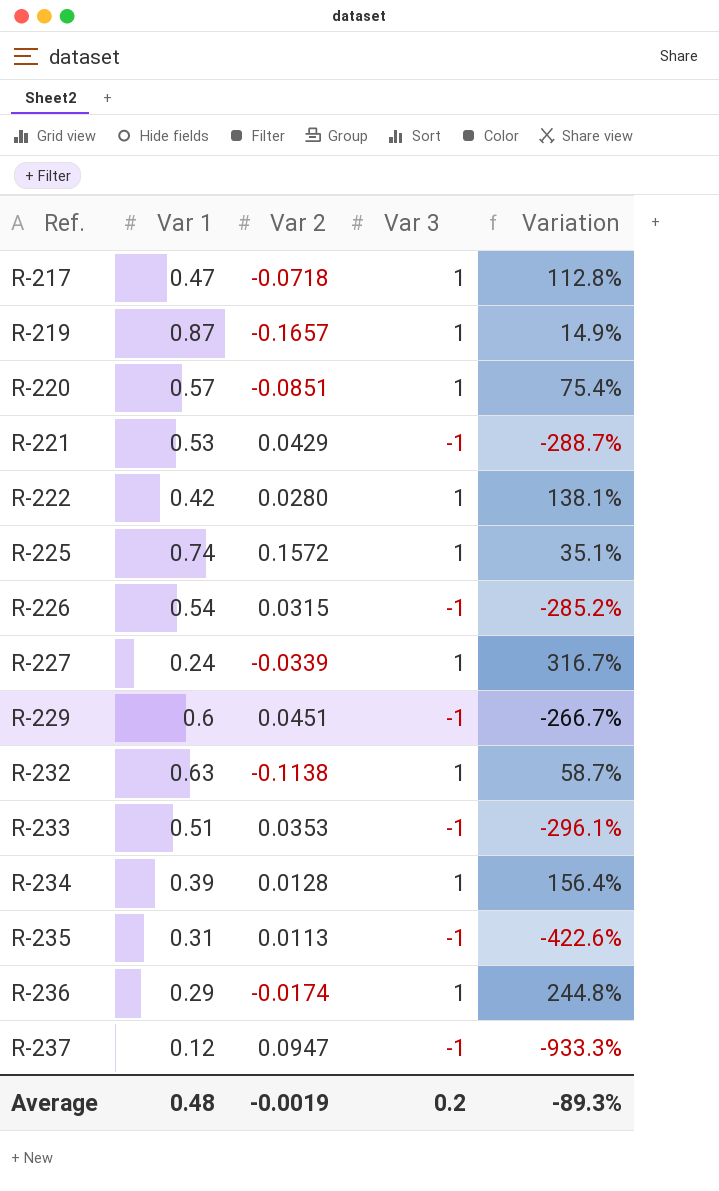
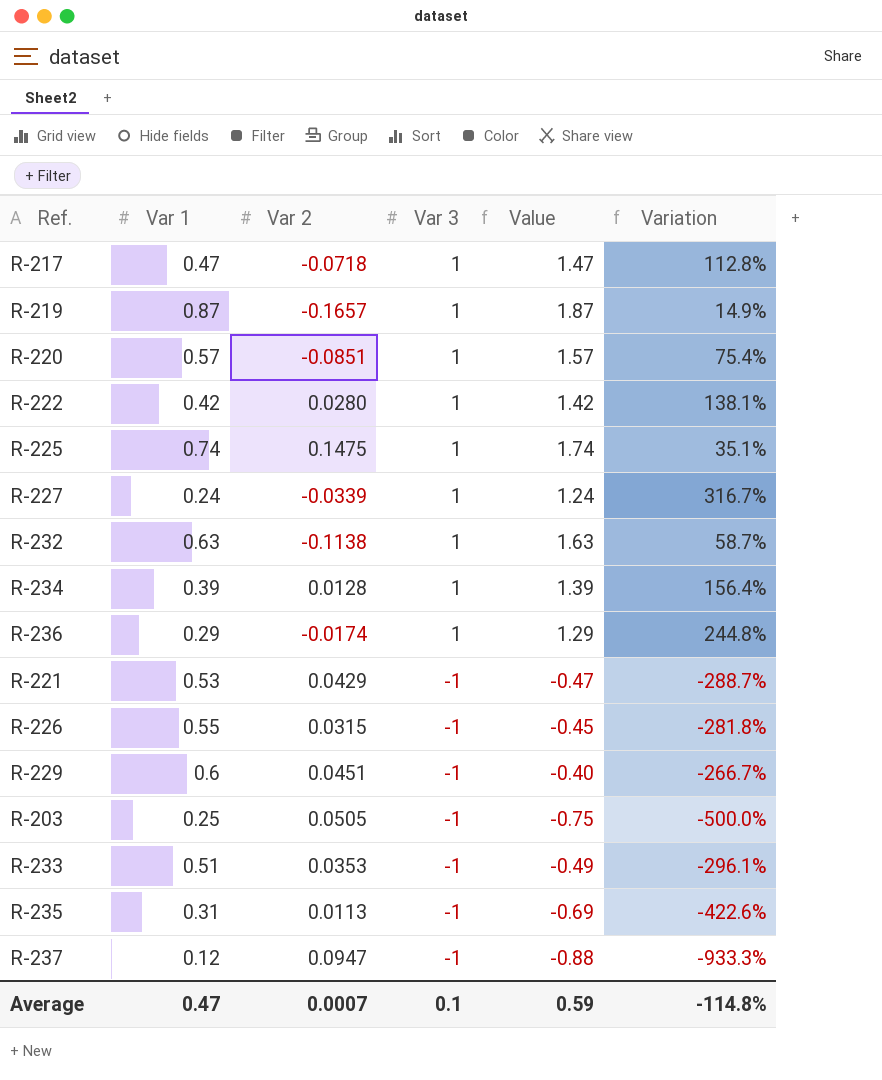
row order: Ref. ascending -> Var 3 descending
column Value | formula: none -> [Var 1] + [Var 3]
R-225 | Var 2: 0.1572 -> 0.1475
R-226 | Var 1: 0.54 -> 0.55
R-226 | Variation: -285.2% -> -281.8%
row R-203: none -> 0.25 | 0.0505 | -1 | -0.75 | -500.0%
Average | Var 1: 0.48 -> 0.47
Average | Var 2: -0.0019 -> 0.0007
Average | Var 3: 0.2 -> 0.1
Average | Variation: -89.3% -> -114.8%

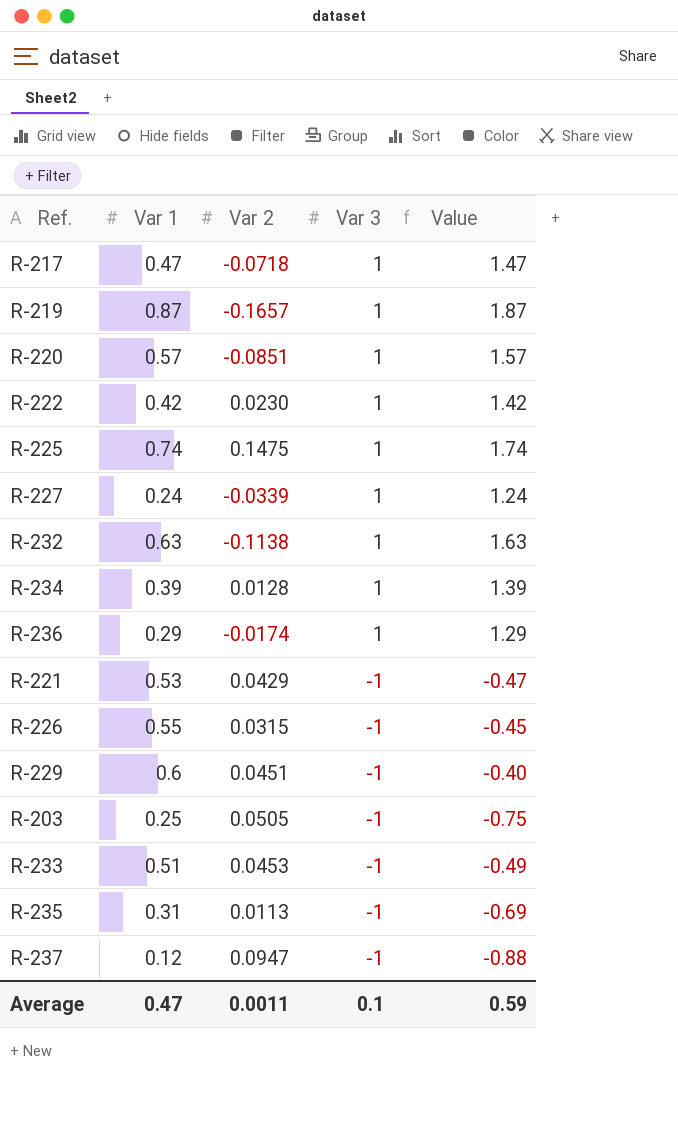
column Variation | formula: ([Var 3] - [Var 1]) / [Var 1] -> none
R-222 | Var 2: 0.0280 -> 0.0230
R-233 | Var 2: 0.0353 -> 0.0453
Average | Var 2: 0.0007 -> 0.0011

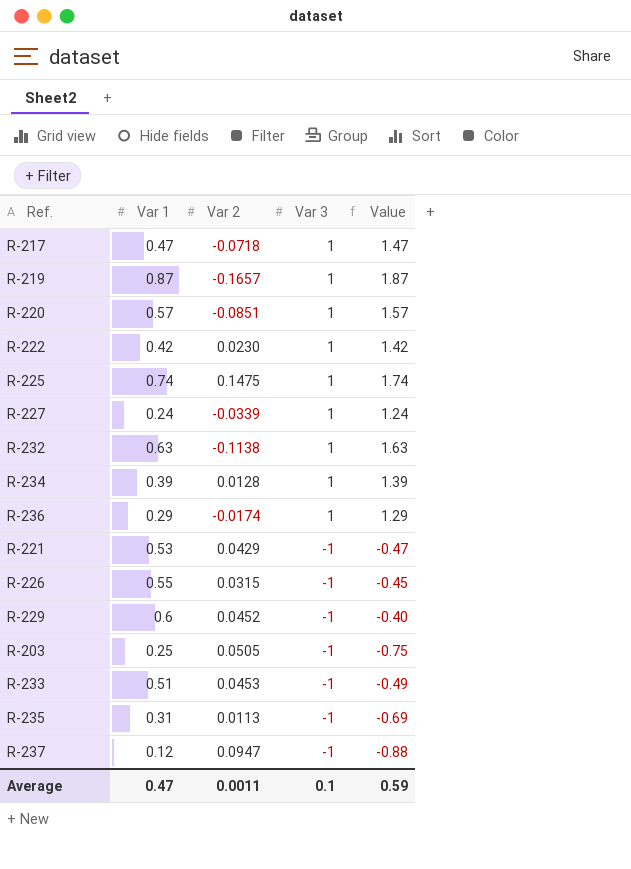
R-229 | Var 2: 0.0451 -> 0.0452

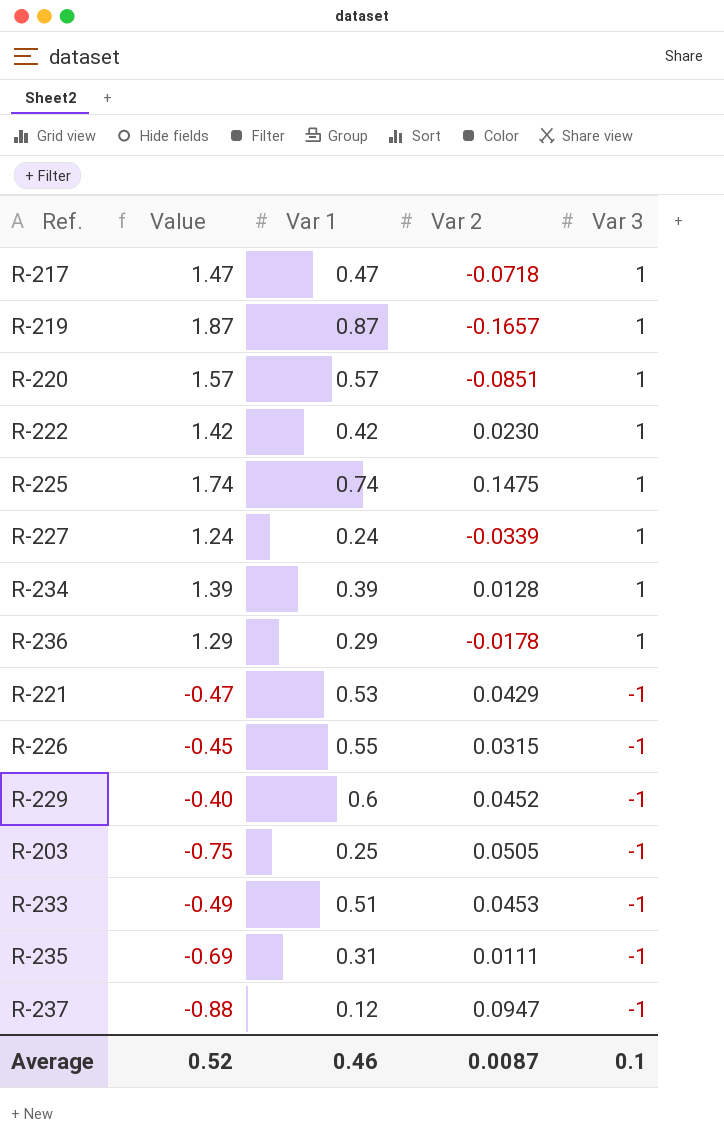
column Value | position: 5 -> 2
row R-232: 0.63 | -0.1138 | 1 | 1.63 -> none
R-236 | Var 2: -0.0174 -> -0.0178
R-235 | Var 2: 0.0113 -> 0.0111
Average | Value: 0.59 -> 0.52
Average | Var 1: 0.47 -> 0.46
Average | Var 2: 0.0011 -> 0.0087

